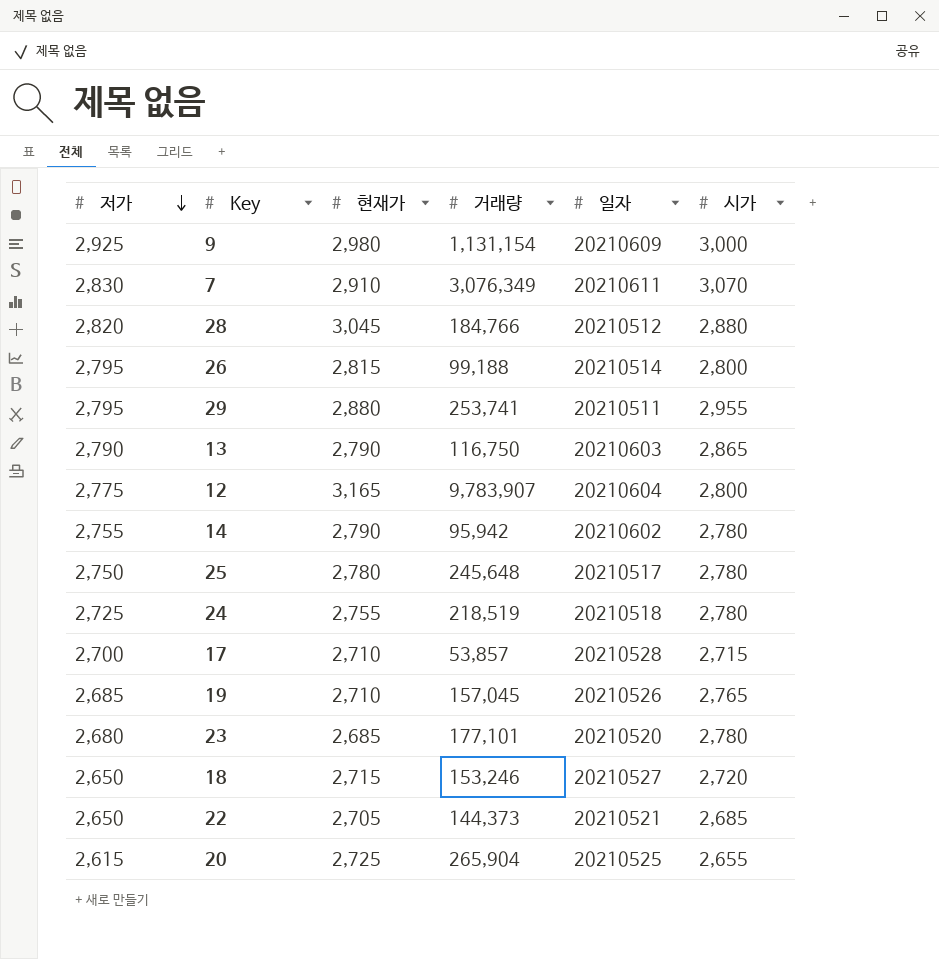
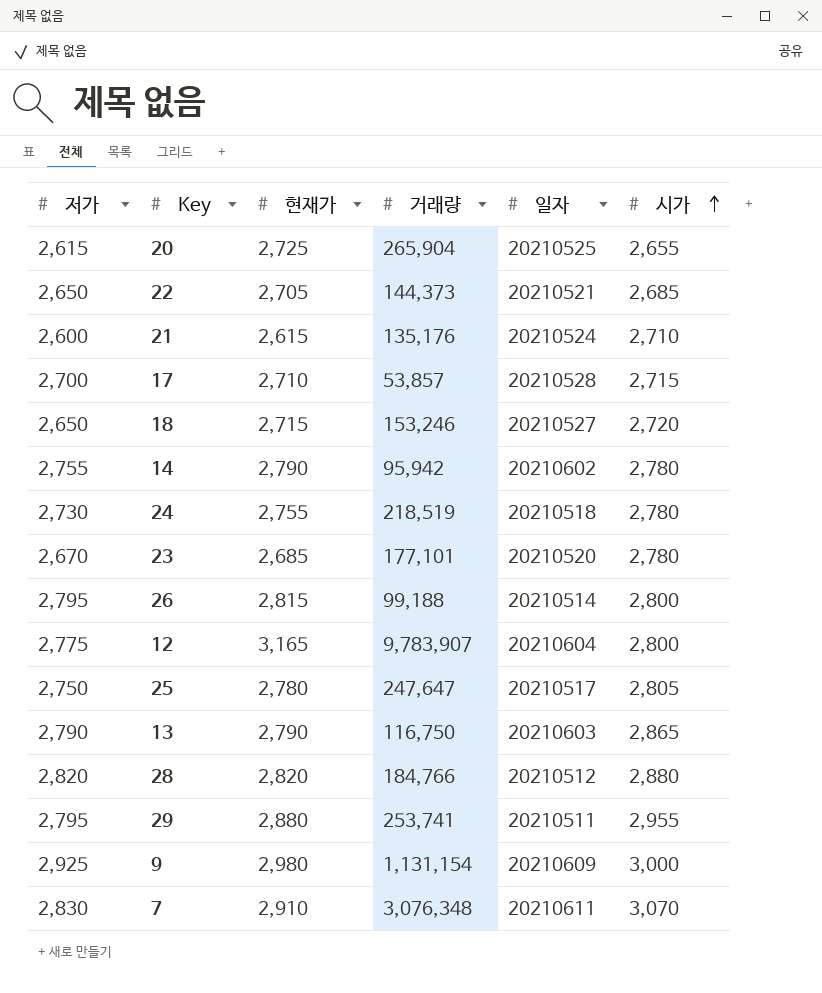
row order: 저가 descending -> 시가 ascending
row 19: 2,685 | 2,710 | 157,045 | 20210526 | 2,765 -> none
row 21: none -> 2,600 | 2,615 | 135,176 | 20210524 | 2,710
24 | 저가: 2,725 -> 2,730
23 | 저가: 2,680 -> 2,670
25 | 거래량: 245,648 -> 247,647
25 | 시가: 2,780 -> 2,805
28 | 현재가: 3,045 -> 2,820
7 | 거래량: 3,076,349 -> 3,076,348

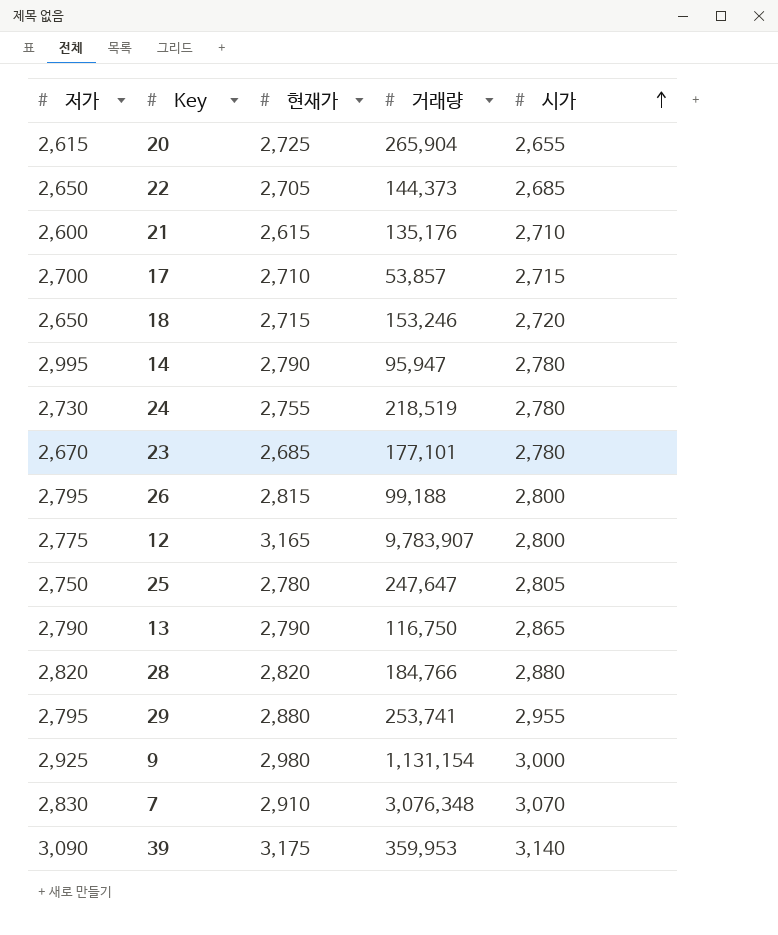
column 일자 | position: 5 -> none
14 | 저가: 2,755 -> 2,995
14 | 거래량: 95,942 -> 95,947
row 39: none -> 3,090 | 3,175 | 359,953 | 3,140

